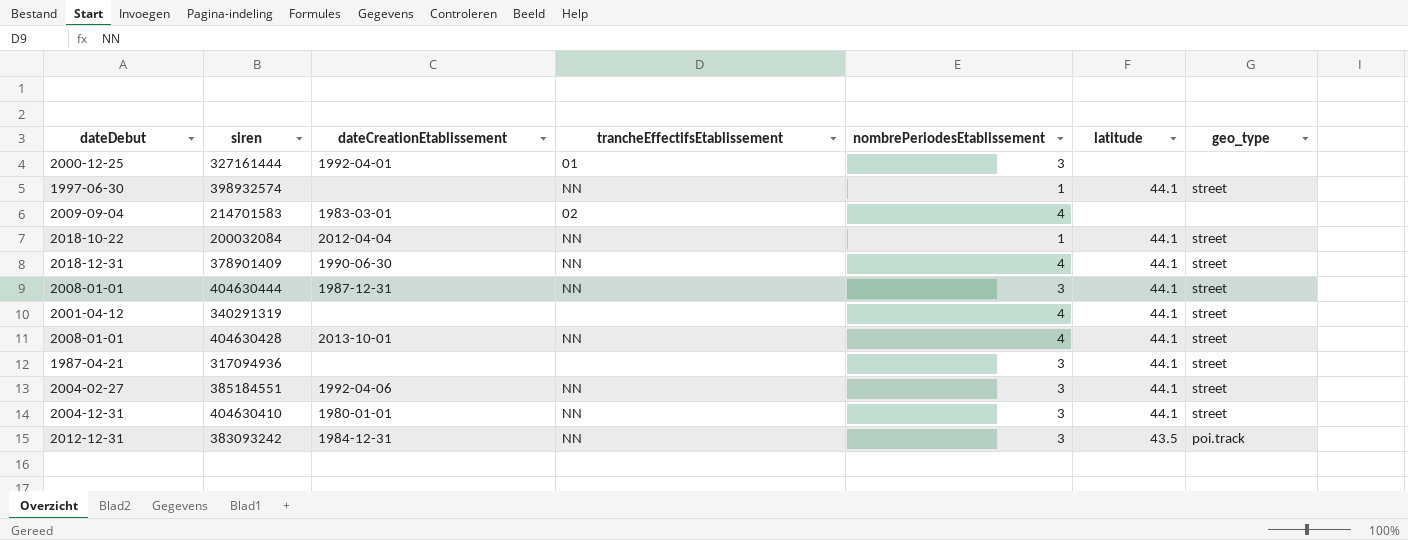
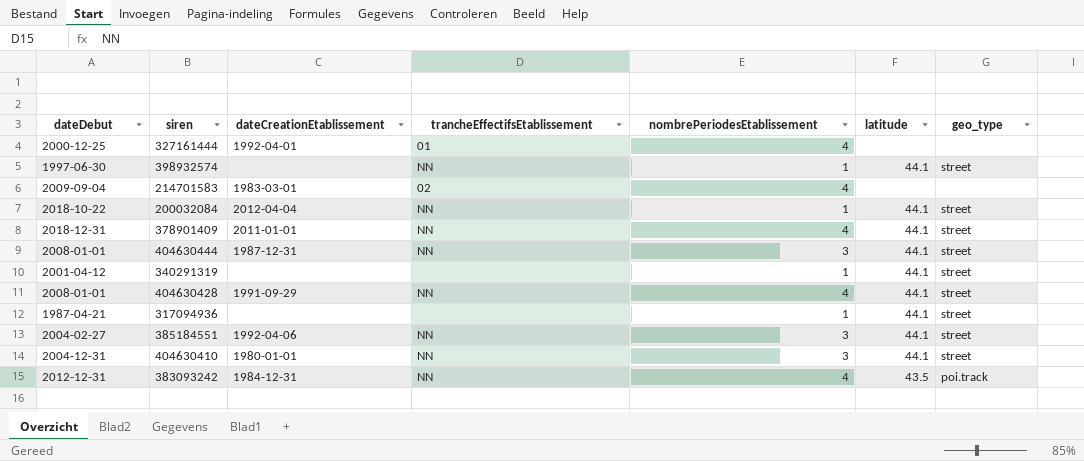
327161444 | nombrePeriodesEtablissement: 3 -> 4
378901409 | dateCreationEtablissement: 1990-06-30 -> 2011-01-01
340291319 | nombrePeriodesEtablissement: 4 -> 1
404630428 | dateCreationEtablissement: 2013-10-01 -> 1991-09-29
317094936 | nombrePeriodesEtablissement: 3 -> 1
383093242 | nombrePeriodesEtablissement: 3 -> 4

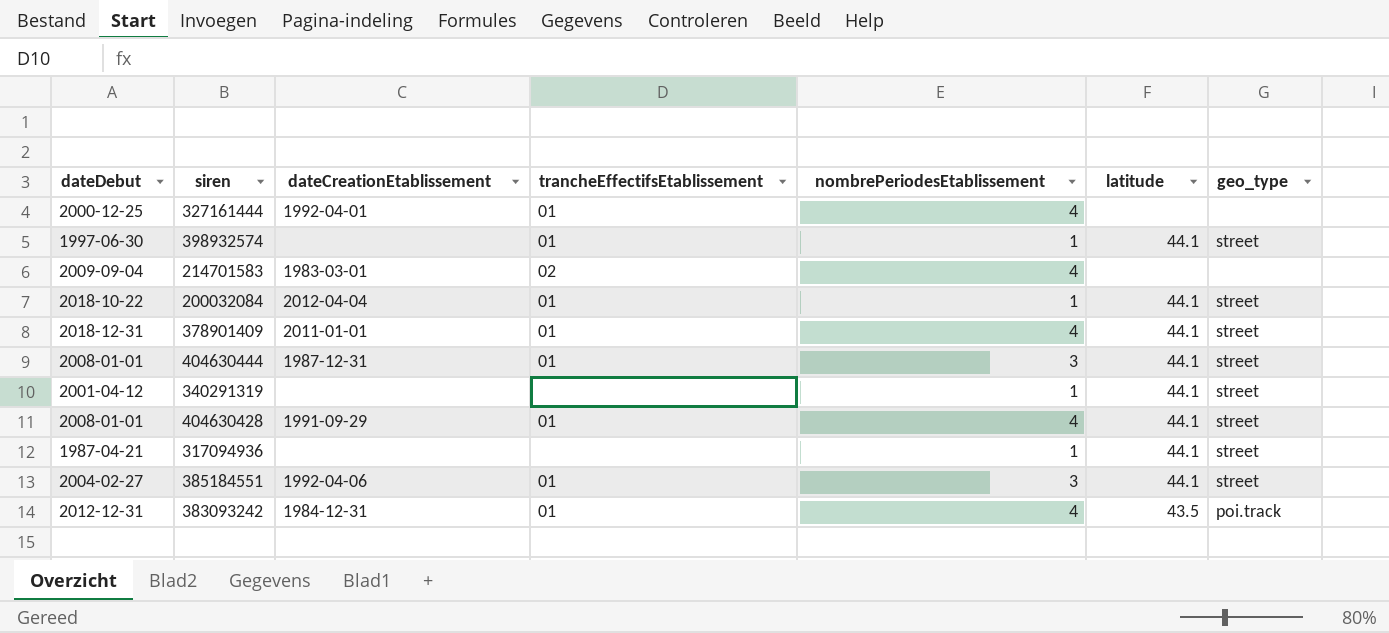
row 404630410: 2004-12-31 | 1980-01-01 | NN | 3 | 44.1 | street -> none
398932574 | trancheEffectifsEtablissement: NN -> 01
200032084 | trancheEffectifsEtablissement: NN -> 01
378901409 | trancheEffectifsEtablissement: NN -> 01
404630444 | trancheEffectifsEtablissement: NN -> 01
404630428 | trancheEffectifsEtablissement: NN -> 01
385184551 | trancheEffectifsEtablissement: NN -> 01
383093242 | trancheEffectifsEtablissement: NN -> 01

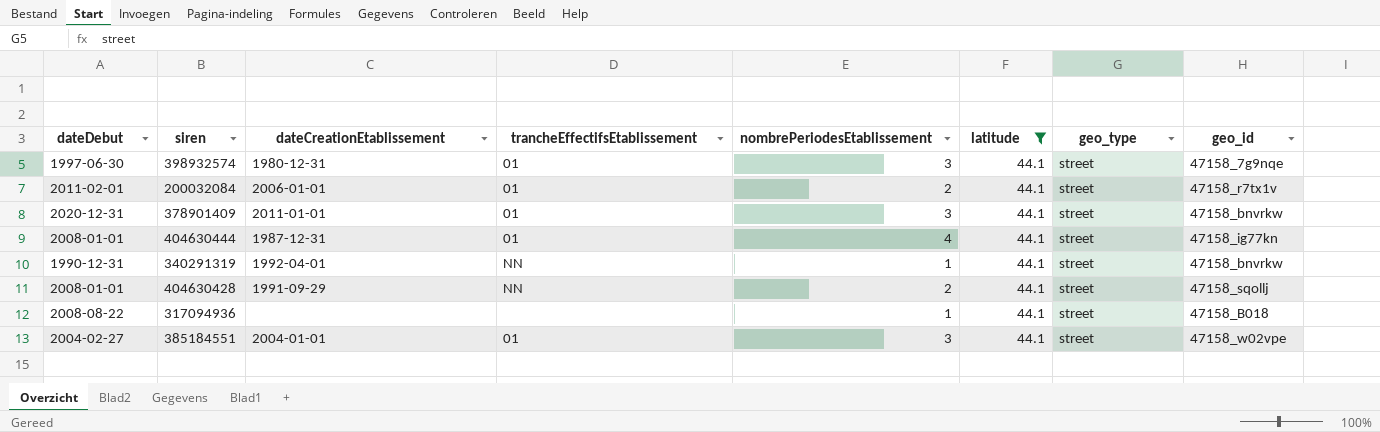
filter: none -> latitude = 44.1
column geo_id | position: none -> 8
398932574 | dateCreationEtablissement: none -> 1980-12-31
398932574 | nombrePeriodesEtablissement: 1 -> 3
200032084 | dateDebut: 2018-10-22 -> 2011-02-01
200032084 | dateCreationEtablissement: 2012-04-04 -> 2006-01-01
200032084 | nombrePeriodesEtablissement: 1 -> 2
378901409 | dateDebut: 2018-12-31 -> 2020-12-31
378901409 | nombrePeriodesEtablissement: 4 -> 3
404630444 | nombrePeriodesEtablissement: 3 -> 4
340291319 | dateDebut: 2001-04-12 -> 1990-12-31
340291319 | dateCreationEtablissement: none -> 1992-04-01
340291319 | trancheEffectifsEtablissement: none -> NN
404630428 | trancheEffectifsEtablissement: 01 -> NN
404630428 | nombrePeriodesEtablissement: 4 -> 2
317094936 | dateDebut: 1987-04-21 -> 2008-08-22
385184551 | dateCreationEtablissement: 1992-04-06 -> 2004-01-01

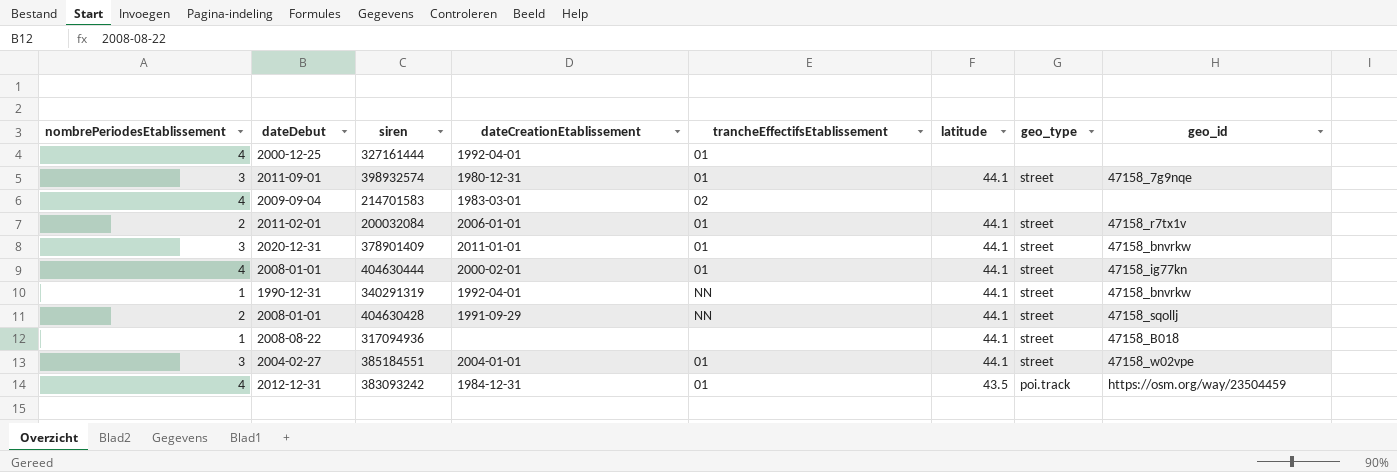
filter: latitude = 44.1 -> none
column nombrePeriodesEtablissement | position: 5 -> 1
398932574 | dateDebut: 1997-06-30 -> 2011-09-01
404630444 | dateCreationEtablissement: 1987-12-31 -> 2000-02-01

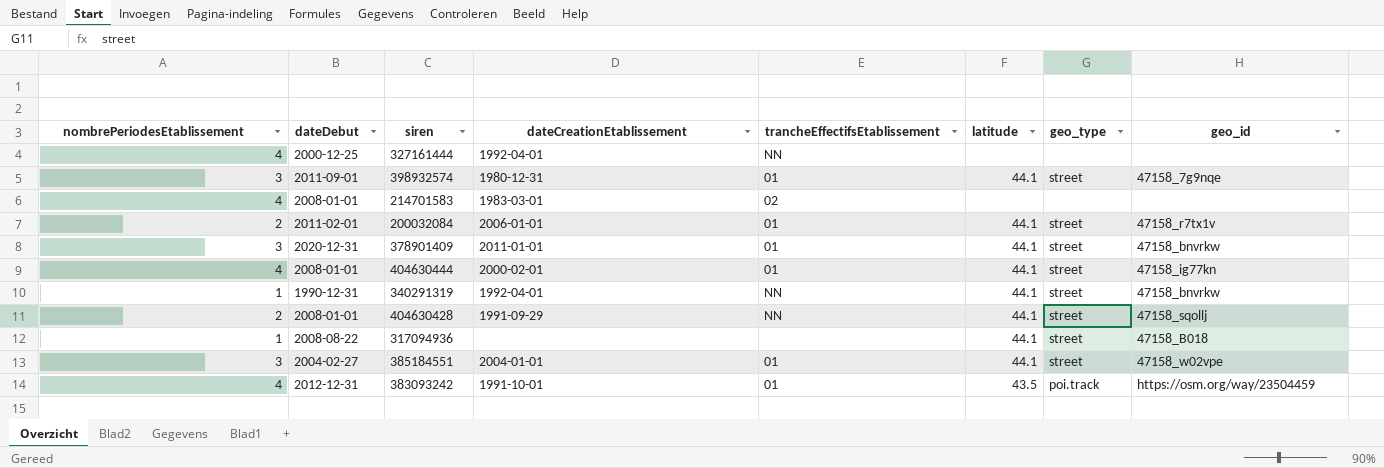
327161444 | trancheEffectifsEtablissement: 01 -> NN
214701583 | dateDebut: 2009-09-04 -> 2008-01-01
383093242 | dateCreationEtablissement: 1984-12-31 -> 1991-10-01

